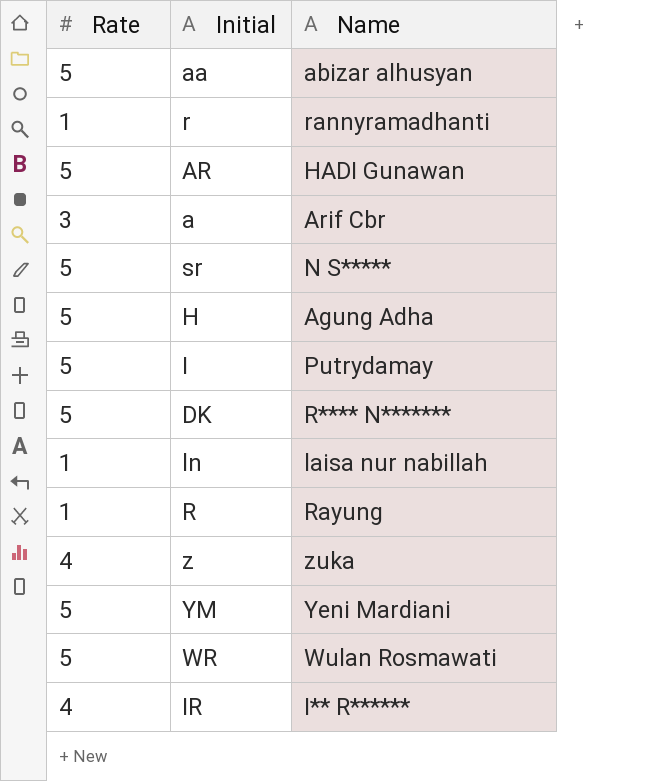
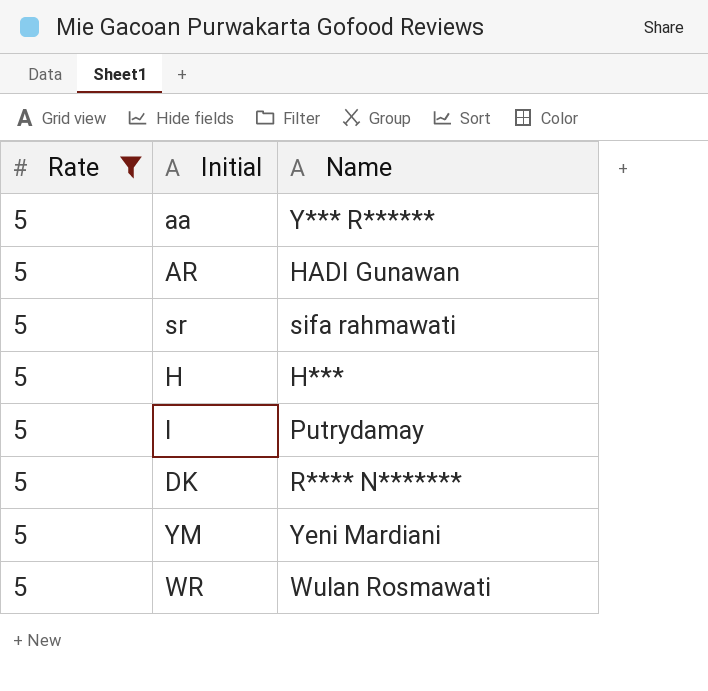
filter: none -> Rate = 5
aa | Name: abizar alhusyan -> Y*** R******
sr | Name: N S***** -> sifa rahmawati
H | Name: Agung Adha -> H***

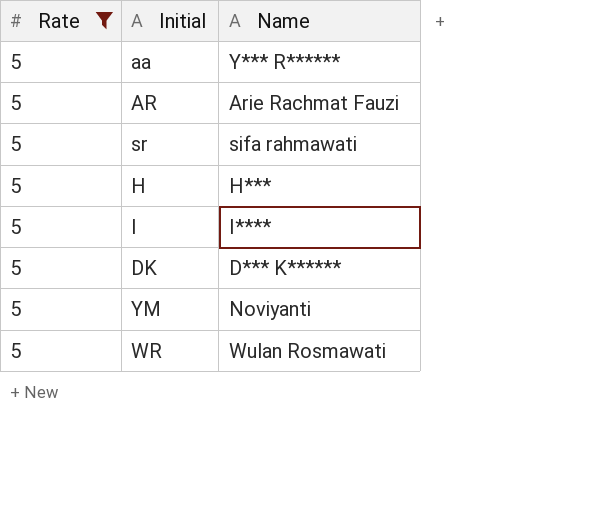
AR | Name: HADI Gunawan -> Arie Rachmat Fauzi
I | Name: Putrydamay -> I****
DK | Name: R**** N******* -> D*** K******
YM | Name: Yeni Mardiani -> Noviyanti

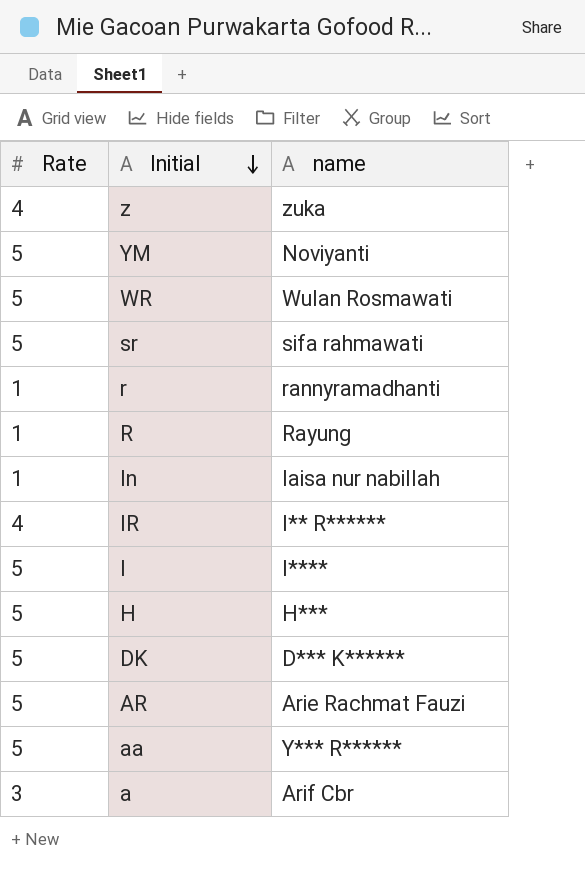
filter: Rate = 5 -> none
row order: none -> Initial descending
column name: Name -> name

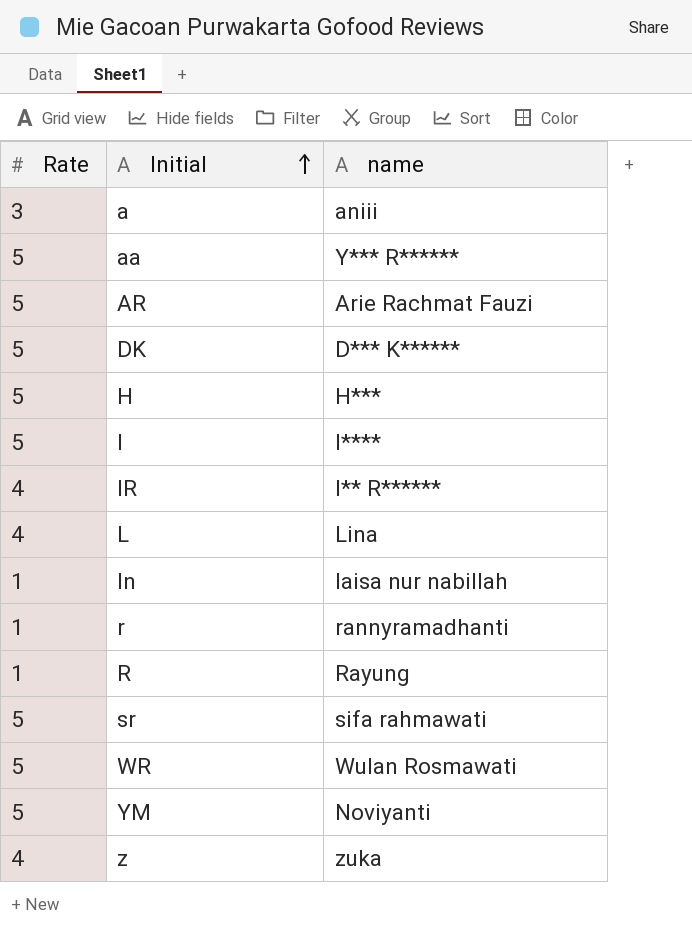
row order: Initial descending -> Initial ascending
a | name: Arif Cbr -> aniii
row L: none -> 4 | Lina

